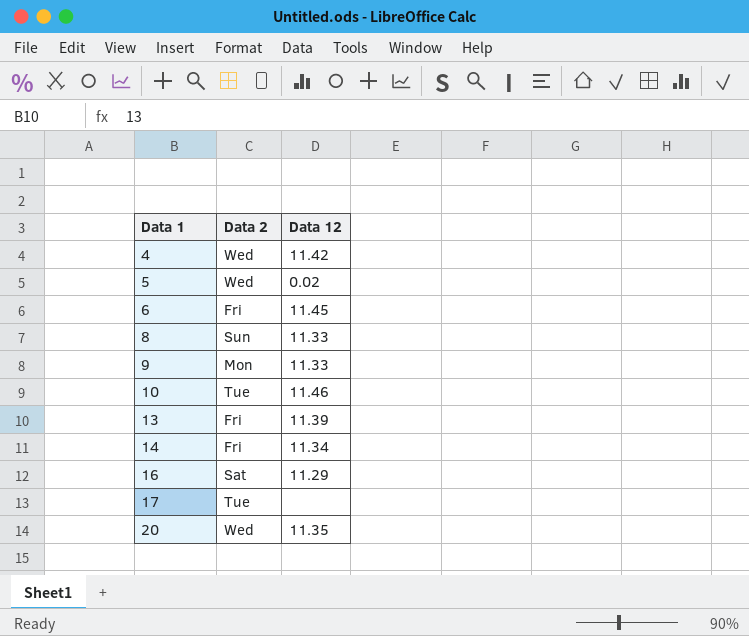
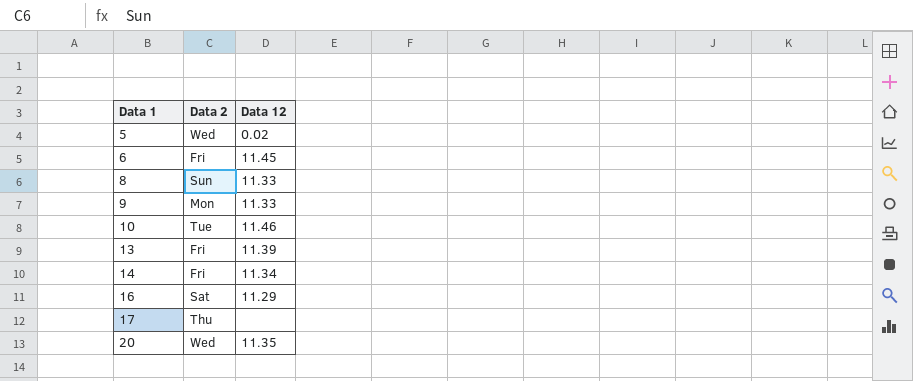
row 4: Wed | 11.42 -> none
17 | Data 2: Tue -> Thu

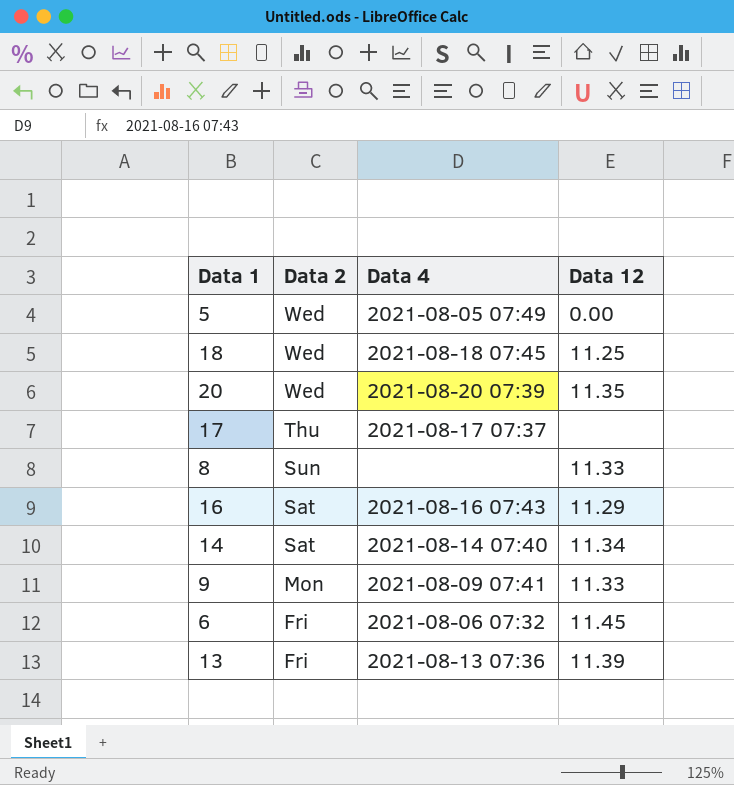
row order: Data 1 ascending -> Data 2 descending
column Data 4 | position: none -> 3
row 10: Tue | 11.46 -> none
5 | Data 12: 0.02 -> 0.00
row 18: none -> Wed | 2021-08-18 07:45 | 11.25
14 | Data 2: Fri -> Sat

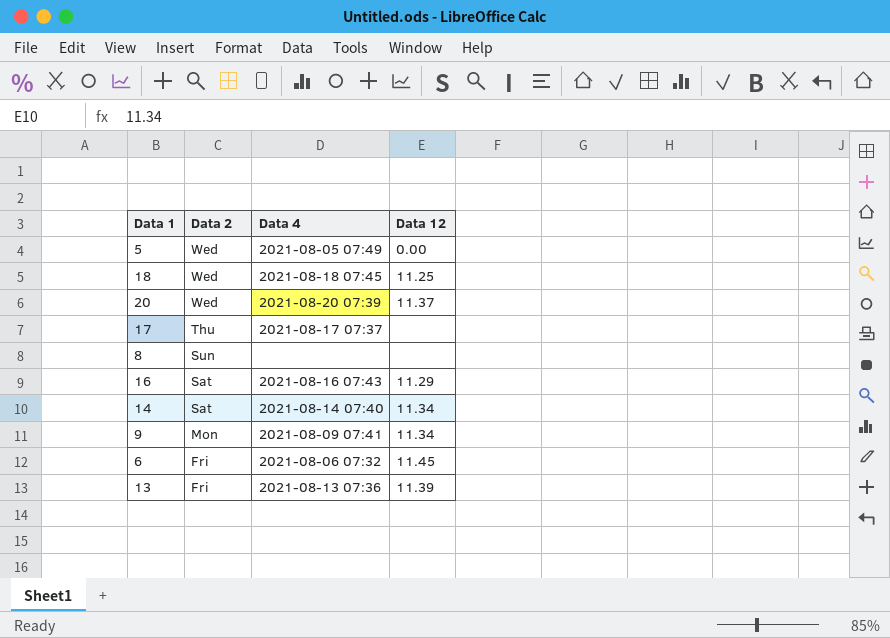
20 | Data 12: 11.35 -> 11.37
8 | Data 12: 11.33 -> none
9 | Data 12: 11.33 -> 11.34

